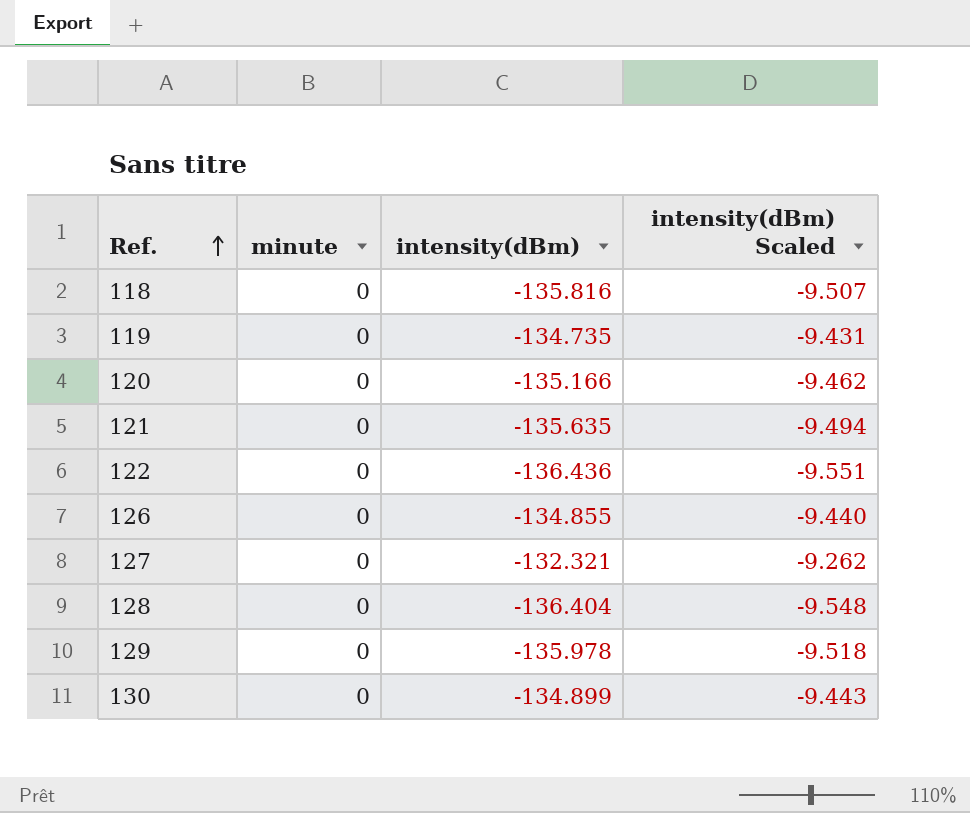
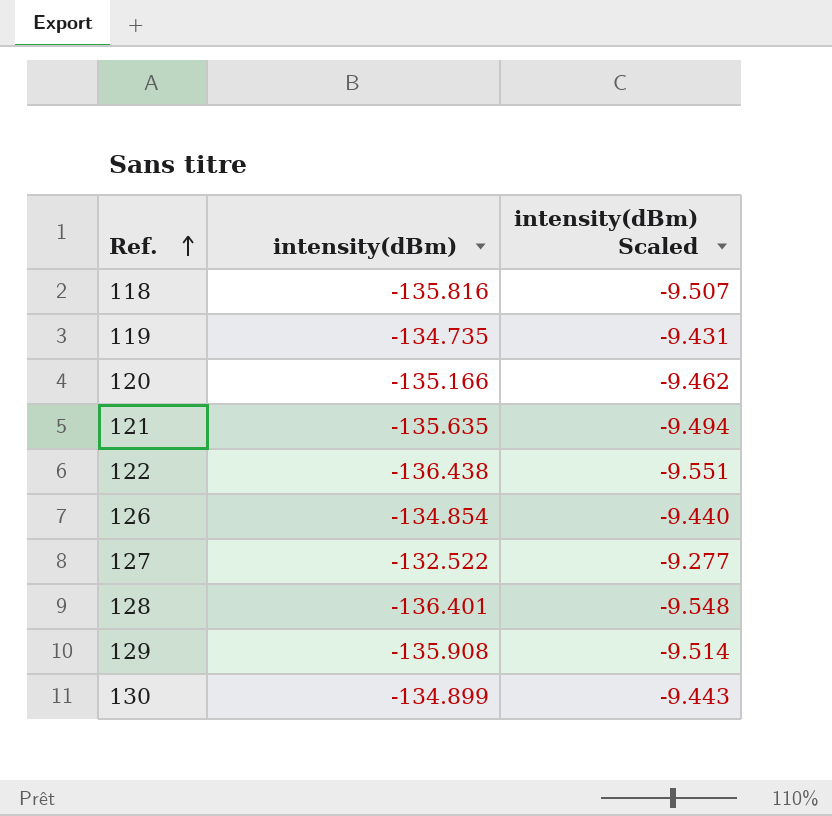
column minute | position: 2 -> none
122 | intensity(dBm): -136.436 -> -136.438
126 | intensity(dBm): -134.855 -> -134.854
127 | intensity(dBm): -132.321 -> -132.522
127 | intensity(dBm) Scaled: -9.262 -> -9.277
128 | intensity(dBm): -136.404 -> -136.401
129 | intensity(dBm): -135.978 -> -135.908
129 | intensity(dBm) Scaled: -9.518 -> -9.514

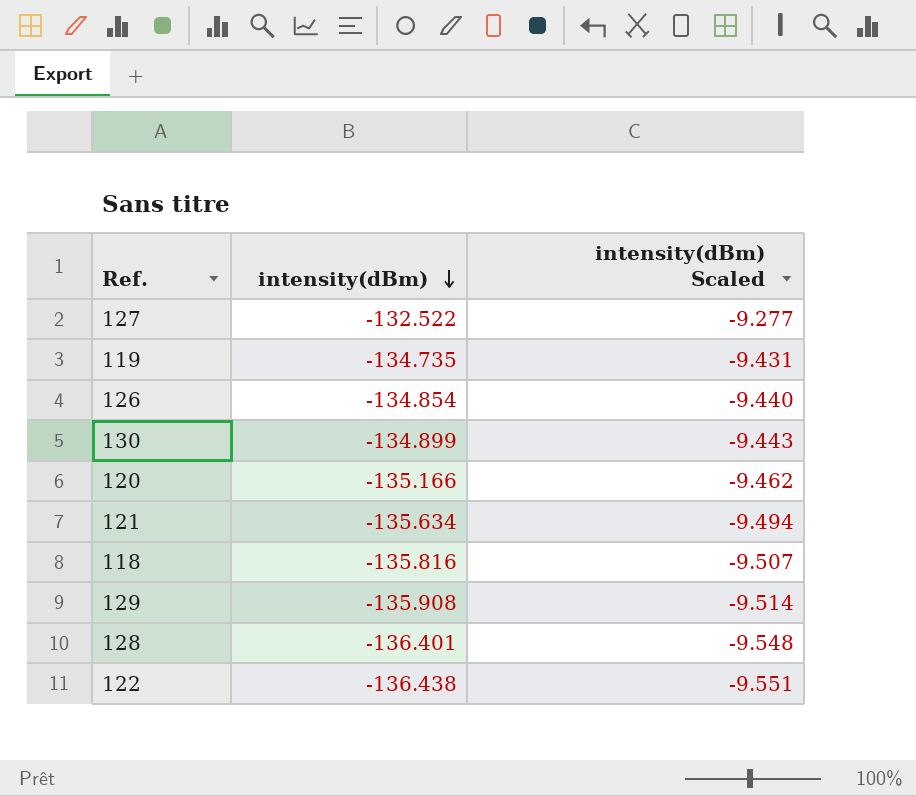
row order: Ref. ascending -> intensity(dBm) descending
121 | intensity(dBm): -135.635 -> -135.634

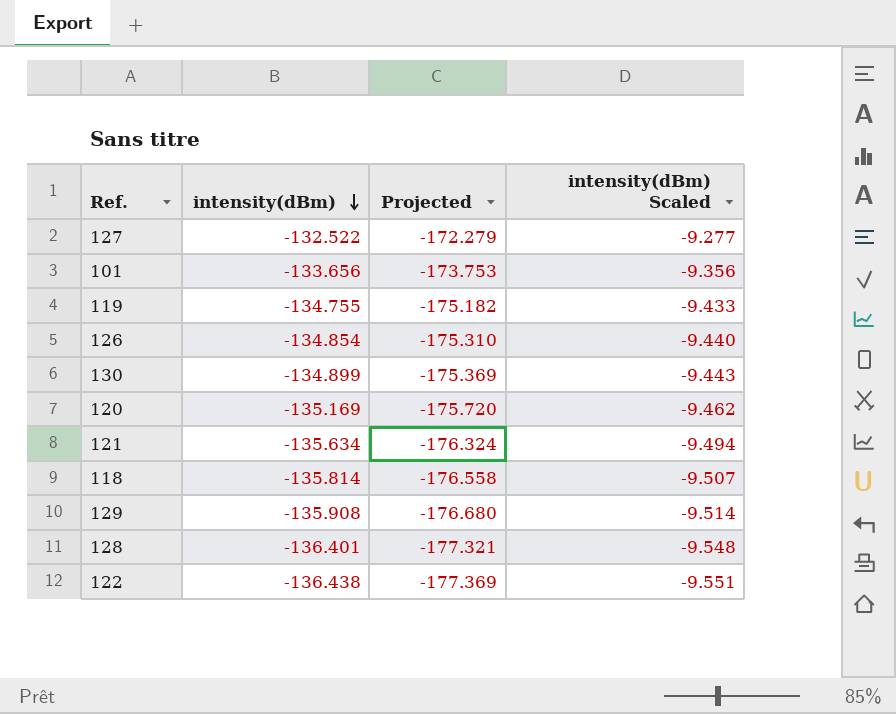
column Projected | formula: none -> [intensity(dBm)] * 1.3
row 101: none -> -133.656 | -173.753 | -9.356
119 | intensity(dBm): -134.735 -> -134.755
119 | intensity(dBm) Scaled: -9.431 -> -9.433
120 | intensity(dBm): -135.166 -> -135.169
118 | intensity(dBm): -135.816 -> -135.814

